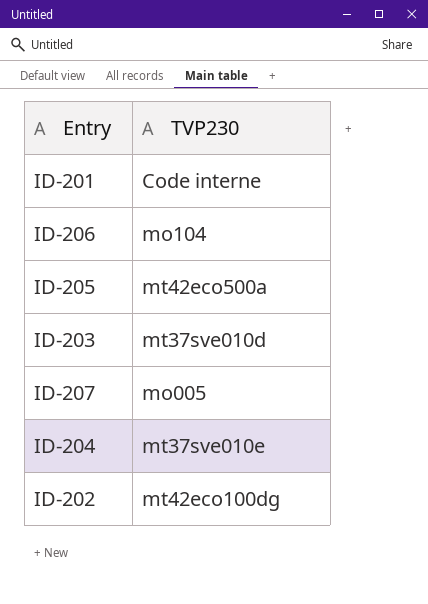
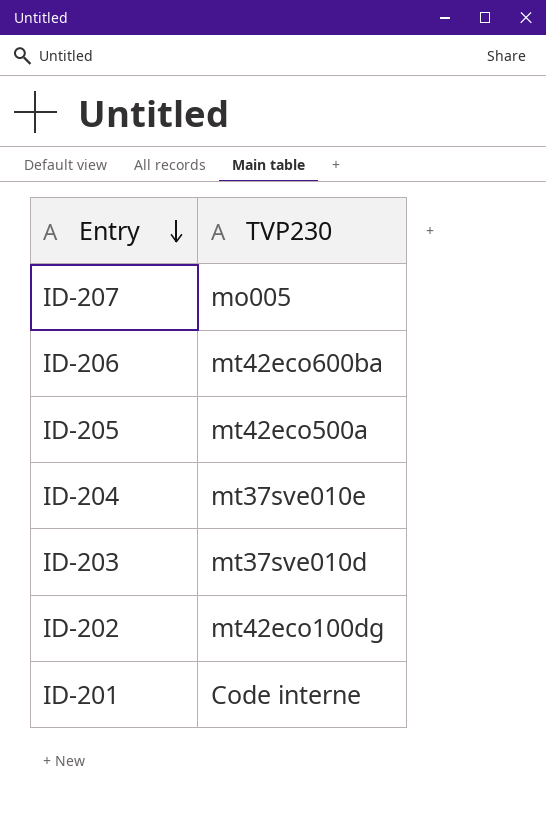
row order: none -> Entry descending
ID-206 | TVP230: mo104 -> mt42eco600ba

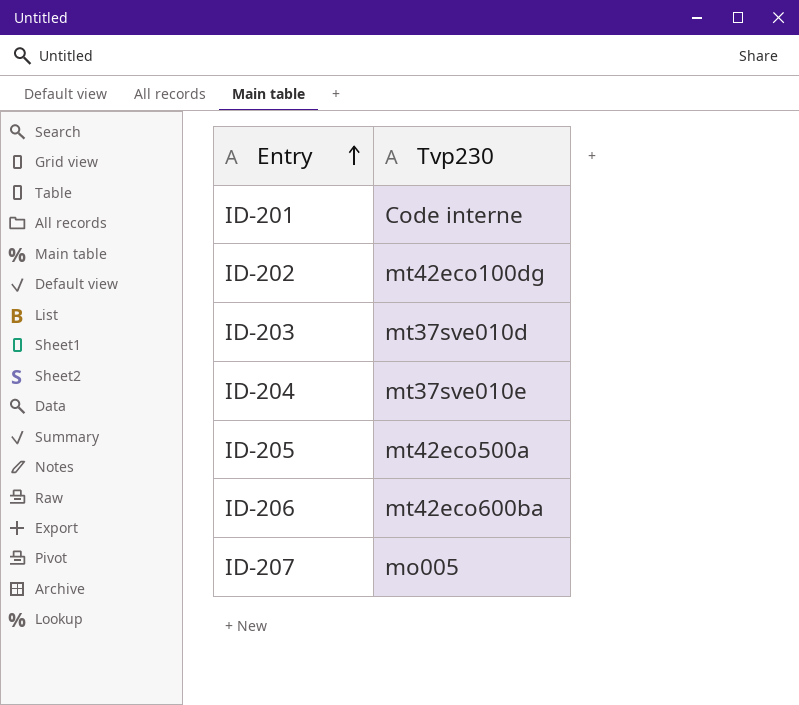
row order: Entry descending -> Entry ascending
column name: TVP230 -> Tvp230

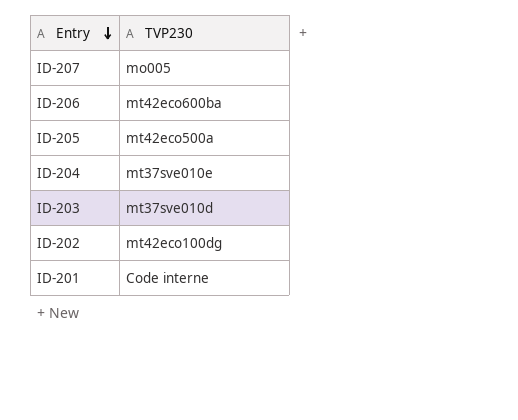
row order: Entry ascending -> Entry descending
column name: Tvp230 -> TVP230

